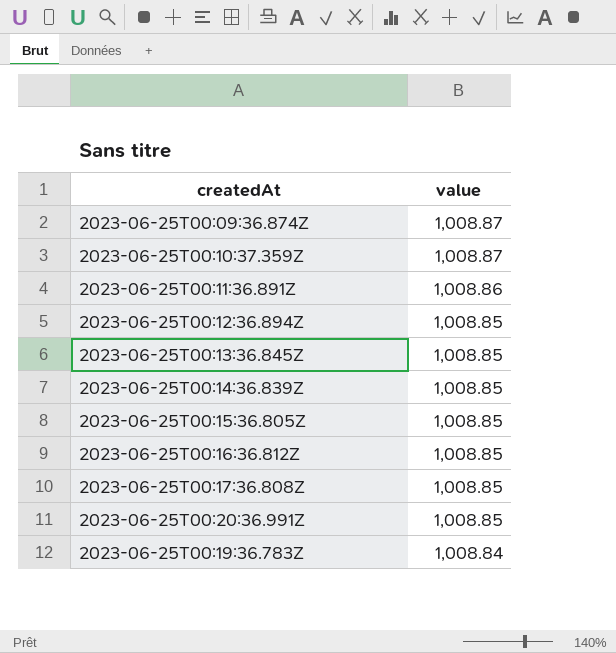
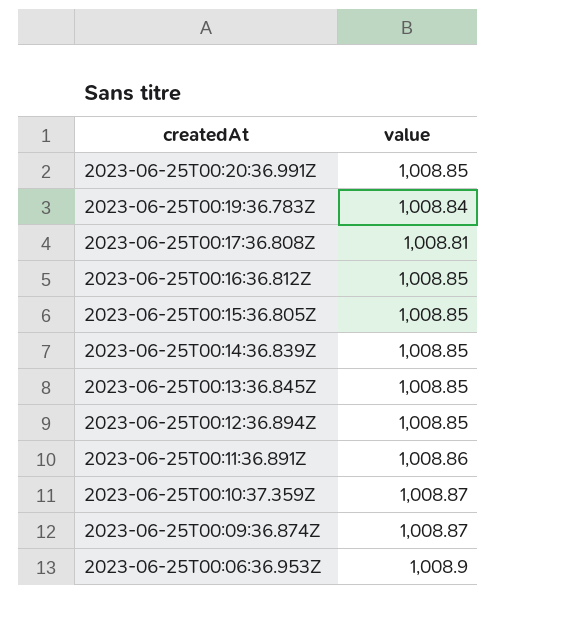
row order: value descending -> createdAt descending
2023-06-25T00:17:36.808Z | value: 1,008.85 -> 1,008.81
row 2023-06-25T00:06:36.953Z: none -> 1,008.9

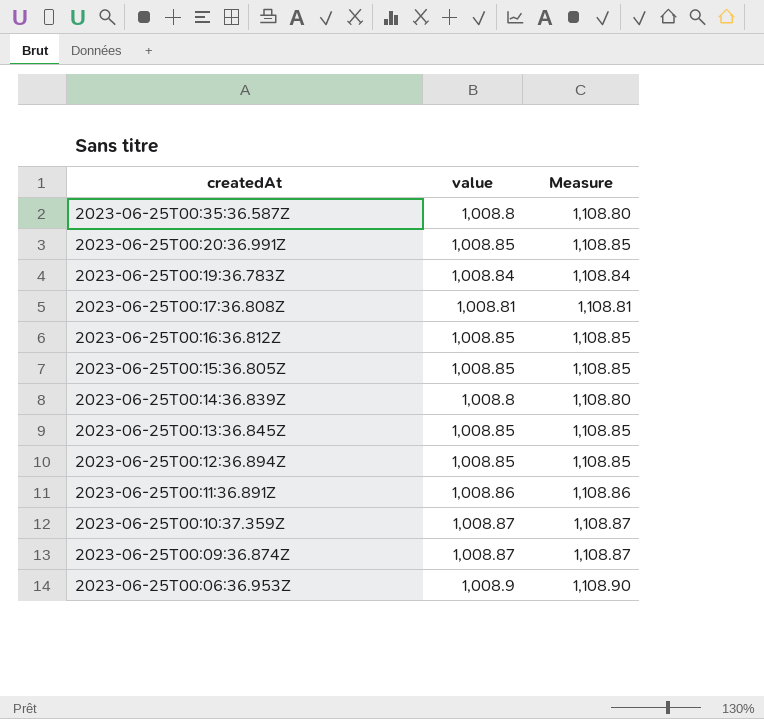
column Measure | formula: none -> [value] + 100
row 2023-06-25T00:35:36.587Z: none -> 1,008.8 | 1,108.80
2023-06-25T00:14:36.839Z | value: 1,008.85 -> 1,008.8

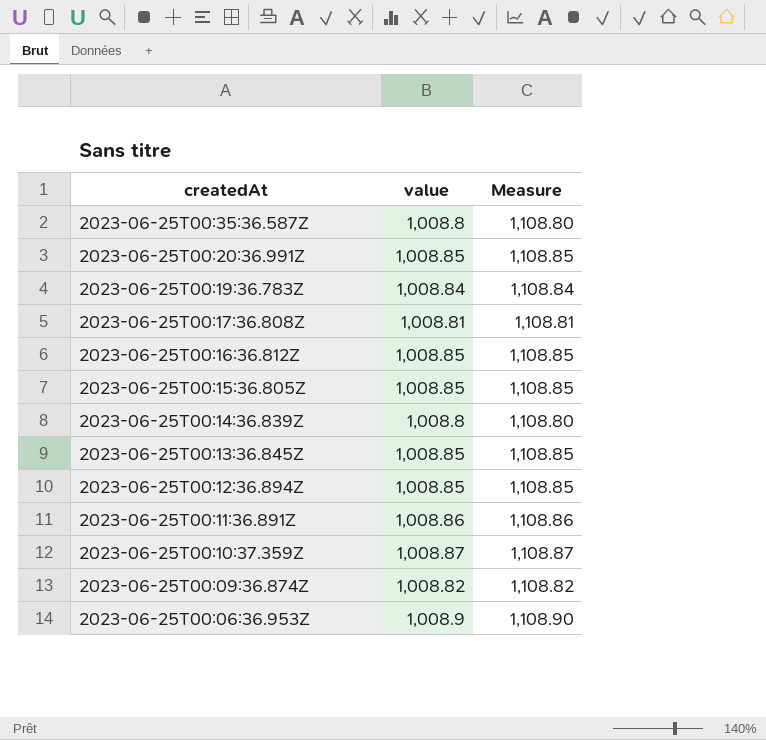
2023-06-25T00:09:36.874Z | value: 1,008.87 -> 1,008.82
2023-06-25T00:09:36.874Z | Measure: 1,108.87 -> 1,108.82

